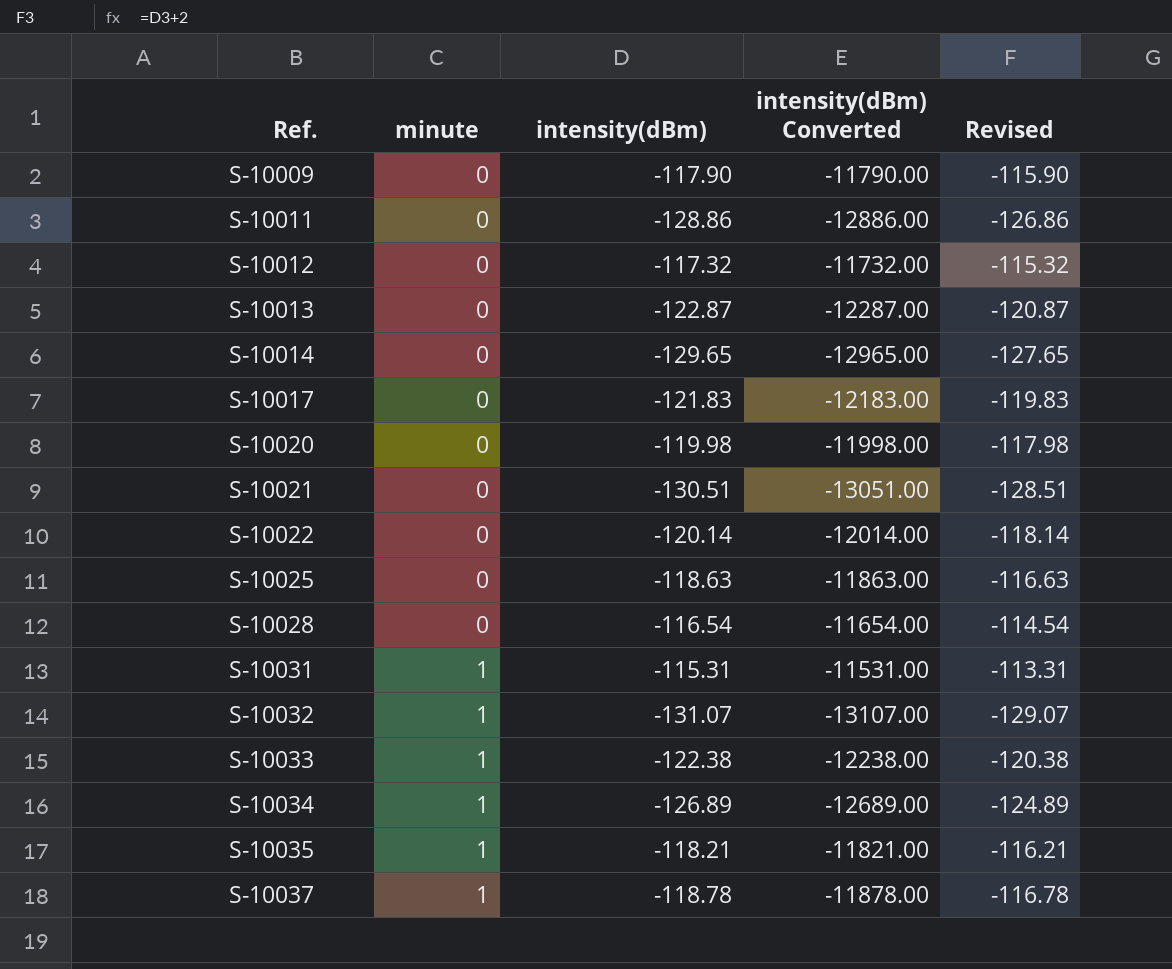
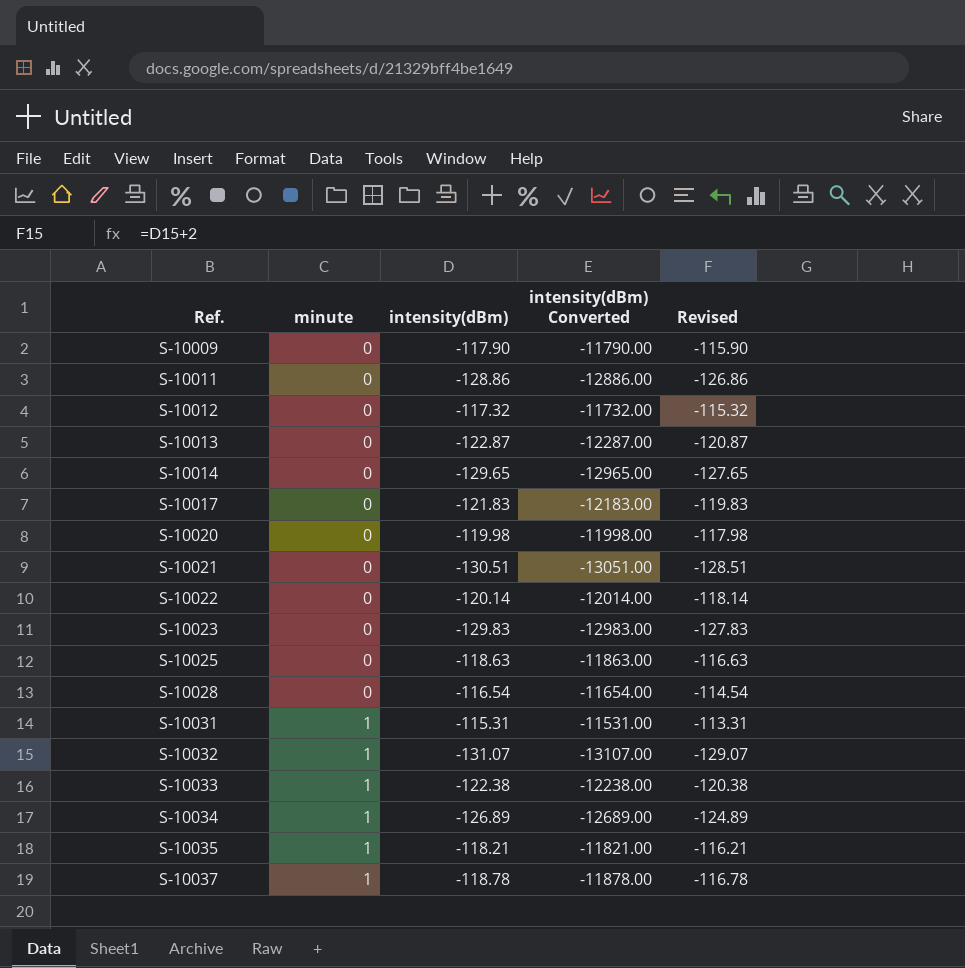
row S-10023: none -> 0 | -129.83 | -12983.00 | -127.83

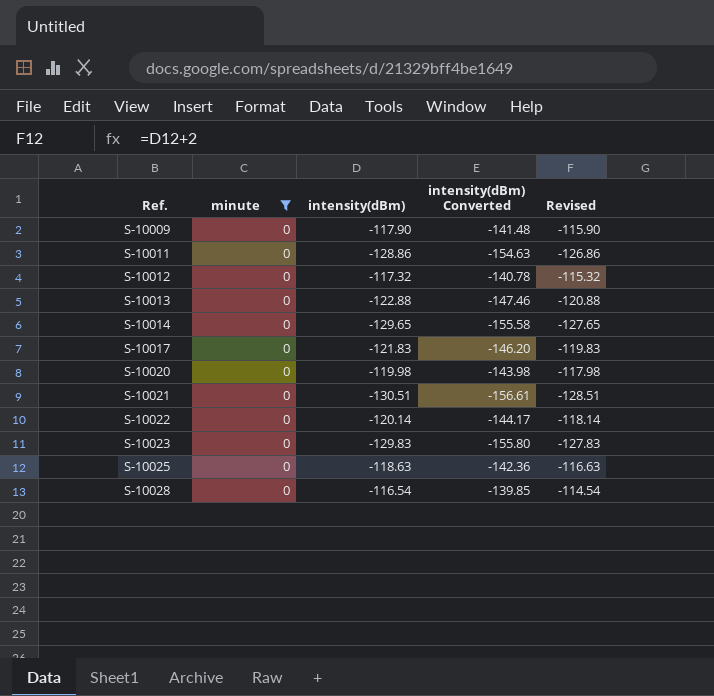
filter: none -> minute = 0
column intensity(dBm) Converted | formula: [intensity(dBm)] * 100 -> [intensity(dBm)] * 1.2
S-10013 | intensity(dBm): -122.87 -> -122.88
S-10013 | Revised: -120.87 -> -120.88

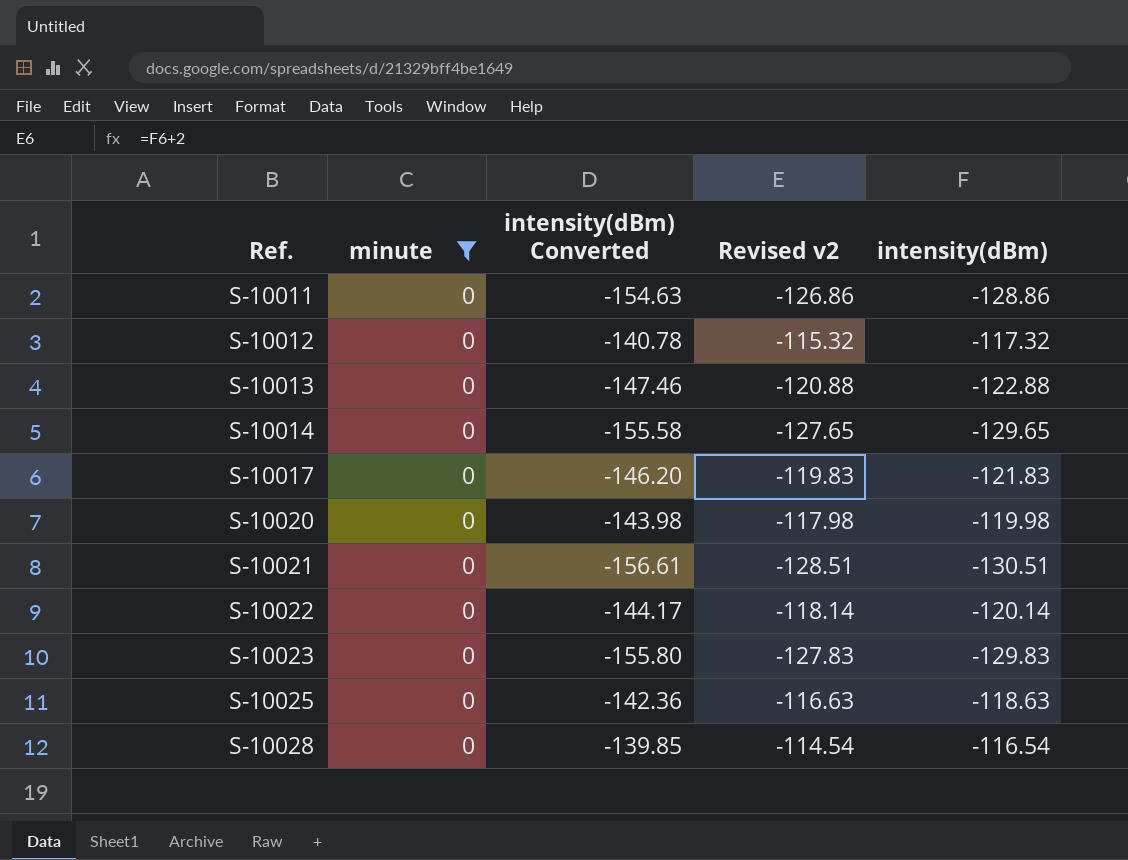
column name: Revised -> Revised v2
column intensity(dBm) | position: 3 -> 5
row S-10009: 0 | -117.90 | -141.48 | -115.90 -> none

